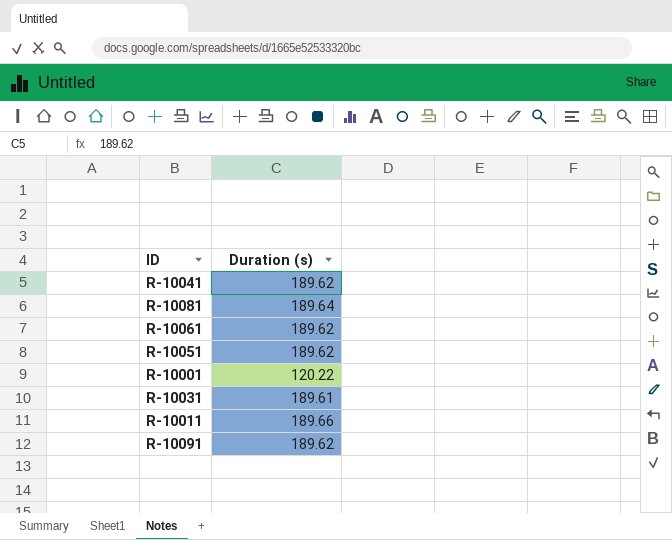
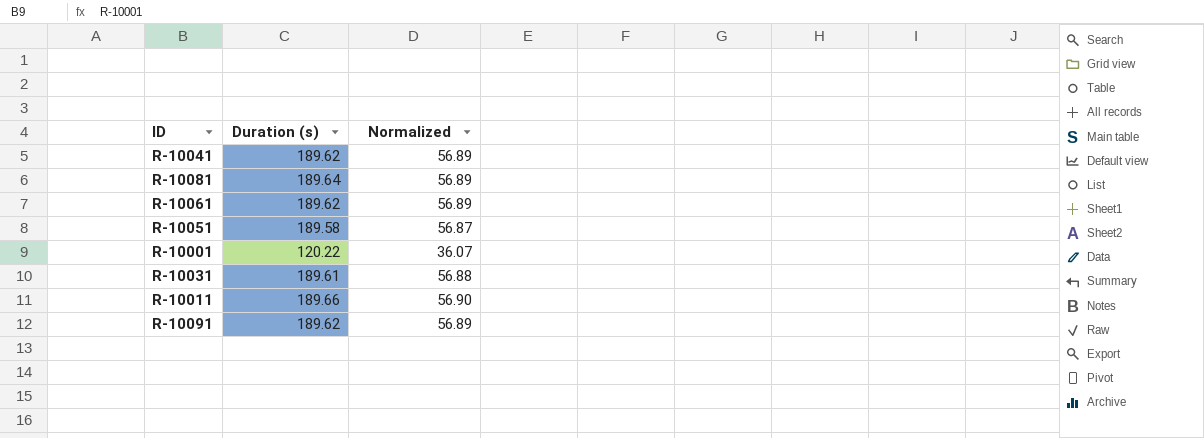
column Normalized | formula: none -> [Duration (s)] * 0.3
R-10051 | Duration (s): 189.62 -> 189.58

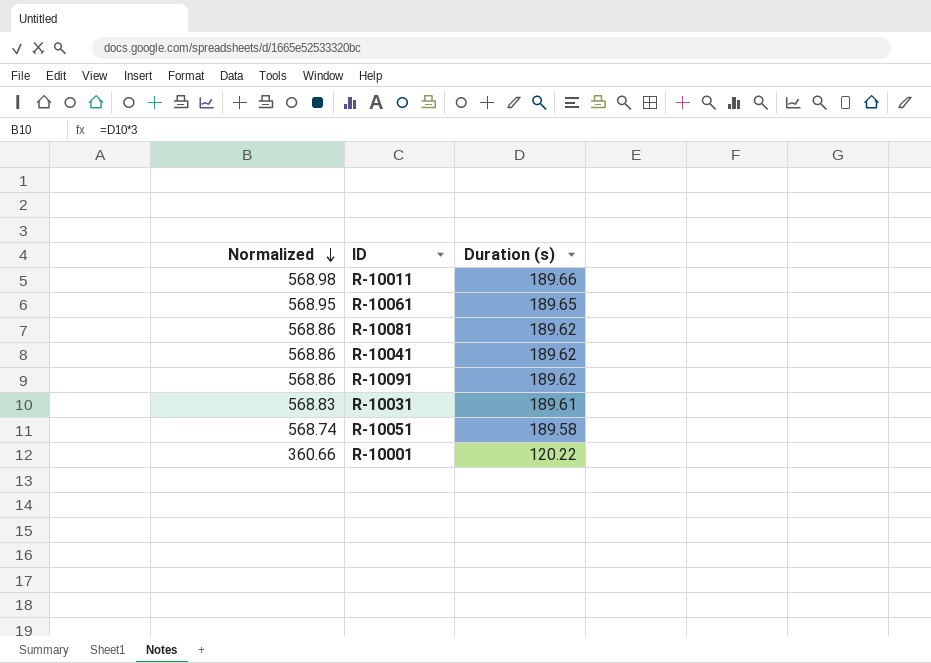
row order: none -> Normalized descending
column Normalized | formula: [Duration (s)] * 0.3 -> [Duration (s)] * 3
column Normalized | position: 3 -> 1
R-10061 | Duration (s): 189.62 -> 189.65
R-10081 | Duration (s): 189.64 -> 189.62

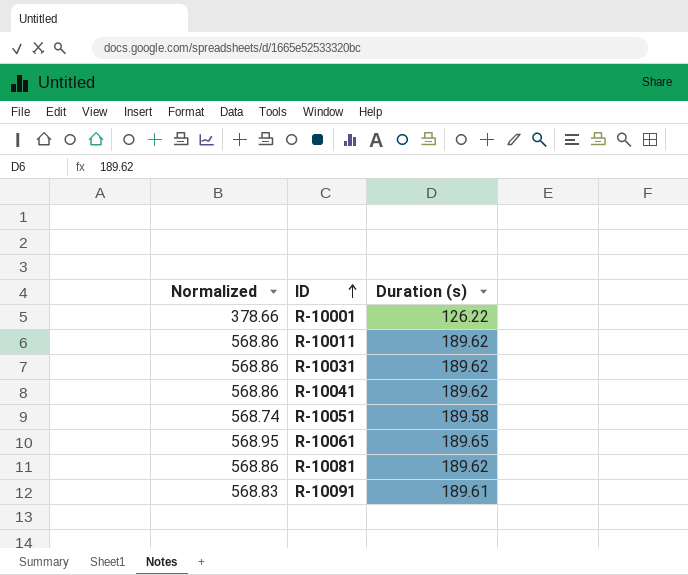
row order: Normalized descending -> ID ascending
R-10001 | Normalized: 360.66 -> 378.66
R-10001 | Duration (s): 120.22 -> 126.22
R-10011 | Normalized: 568.98 -> 568.86
R-10011 | Duration (s): 189.66 -> 189.62
R-10031 | Normalized: 568.83 -> 568.86
R-10031 | Duration (s): 189.61 -> 189.62
R-10091 | Normalized: 568.86 -> 568.83
R-10091 | Duration (s): 189.62 -> 189.61

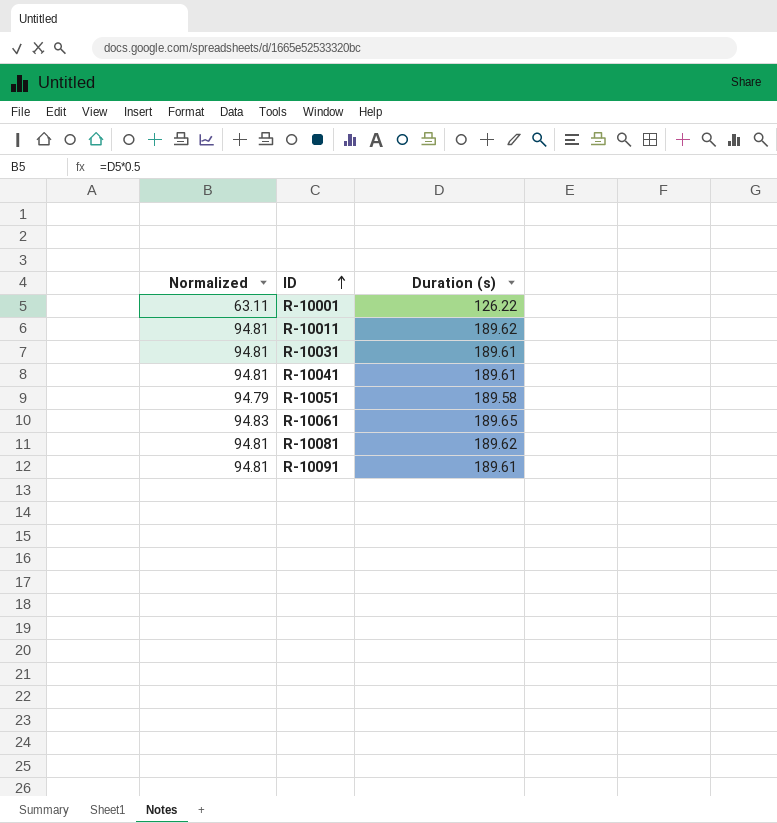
column Normalized | formula: [Duration (s)] * 3 -> [Duration (s)] * 0.5
R-10031 | Duration (s): 189.62 -> 189.61
R-10041 | Duration (s): 189.62 -> 189.61

